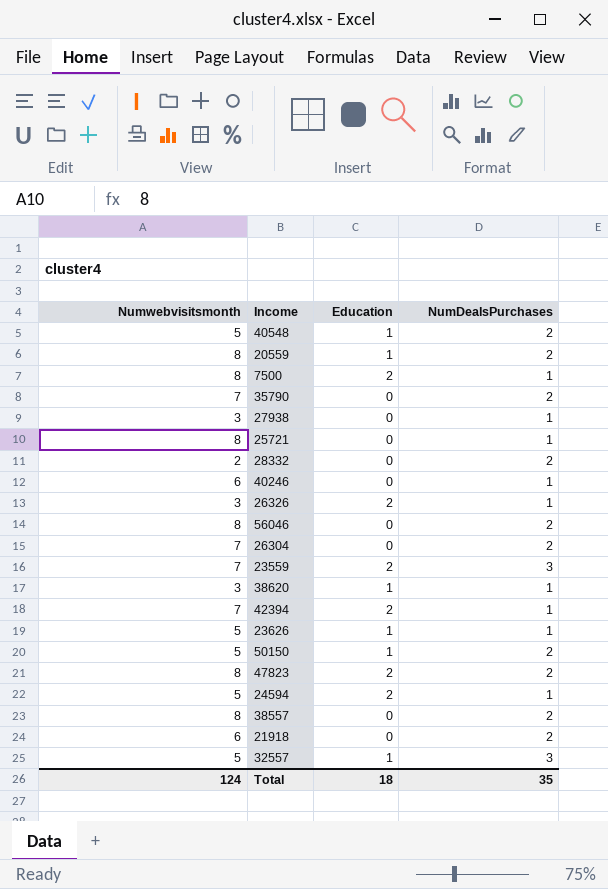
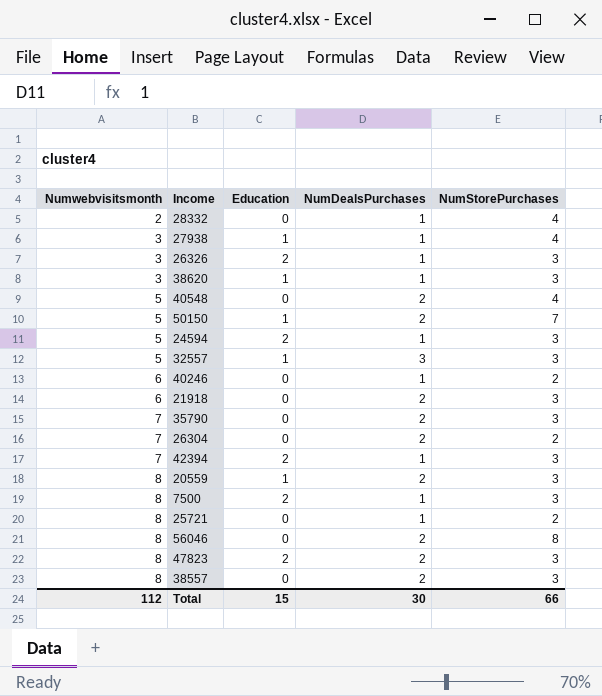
row order: none -> Numwebvisitsmonth ascending
column NumStorePurchases | position: none -> 5
row 23559: 7 | 2 | 3 -> none
row 23626: 5 | 1 | 1 -> none
28332 | NumDealsPurchases: 2 -> 1
27938 | Education: 0 -> 1
40548 | Education: 1 -> 0
Total | Numwebvisitsmonth: 124 -> 112
Total | Education: 18 -> 15
Total | NumDealsPurchases: 35 -> 30

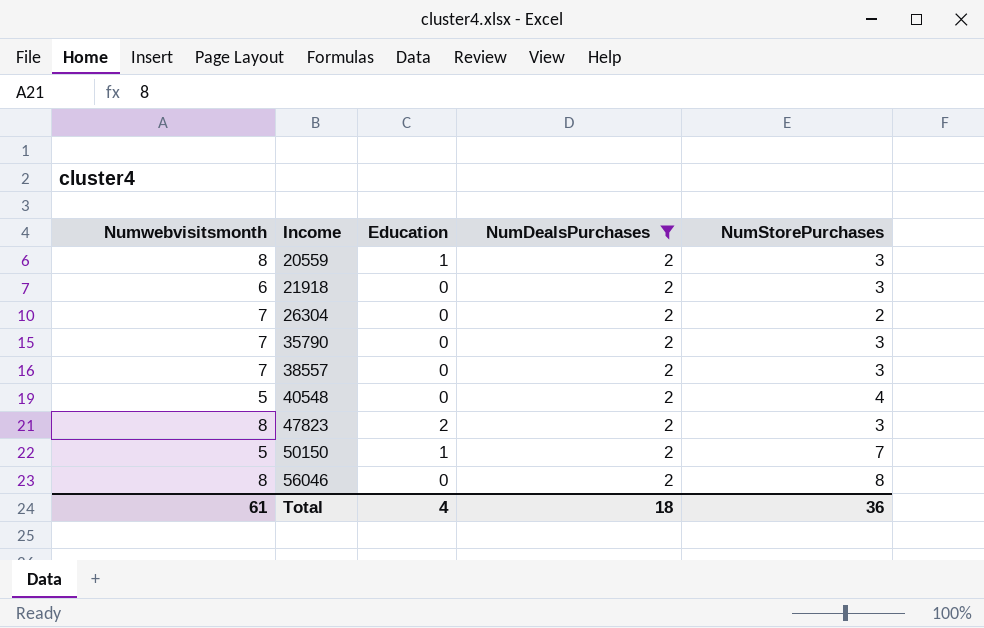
filter: none -> NumDealsPurchases = 2
row order: Numwebvisitsmonth ascending -> Income ascending
38557 | Numwebvisitsmonth: 8 -> 7
Total | Numwebvisitsmonth: 112 -> 61
Total | Education: 15 -> 4
Total | NumDealsPurchases: 30 -> 18
Total | NumStorePurchases: 66 -> 36

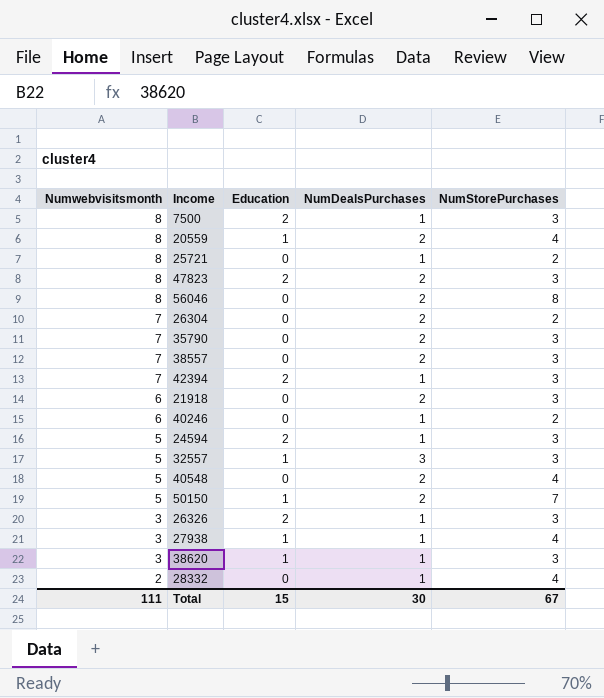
filter: NumDealsPurchases = 2 -> none
row order: Income ascending -> Numwebvisitsmonth descending
20559 | NumStorePurchases: 3 -> 4
Total | Numwebvisitsmonth: 61 -> 111
Total | Education: 4 -> 15
Total | NumDealsPurchases: 18 -> 30
Total | NumStorePurchases: 36 -> 67

